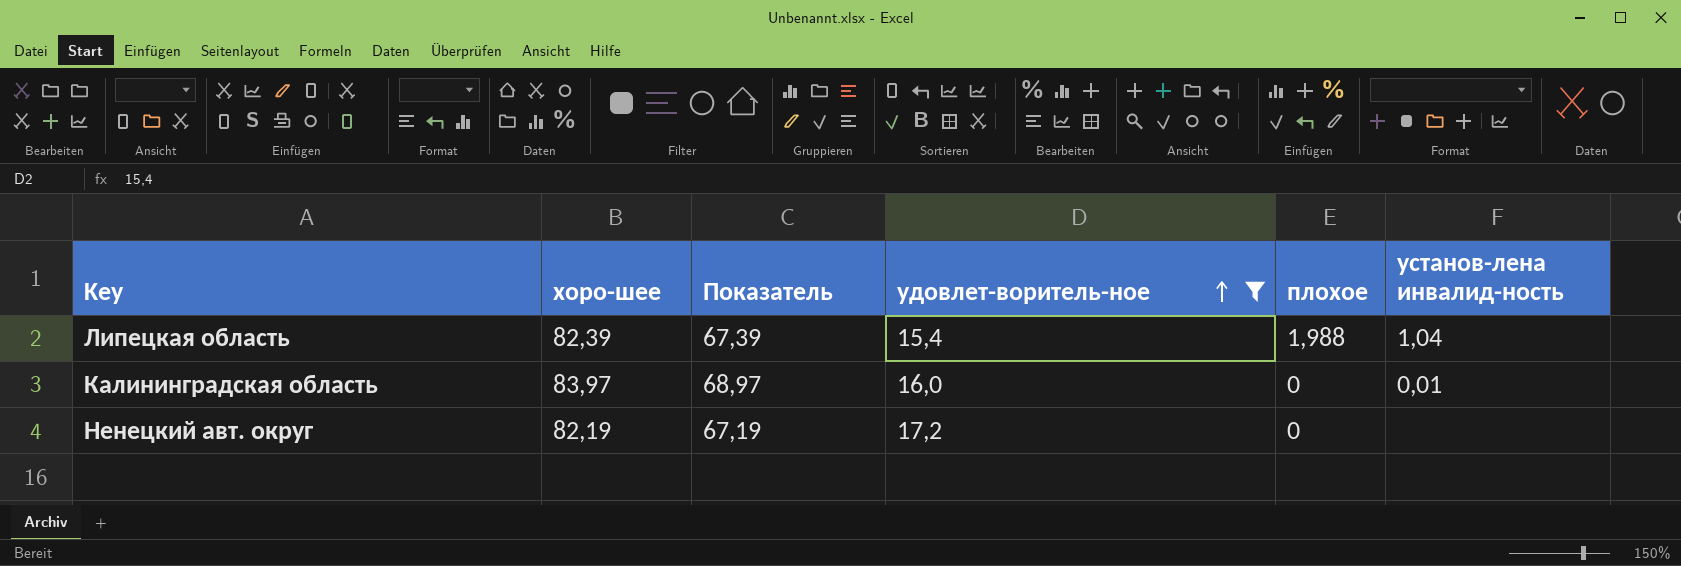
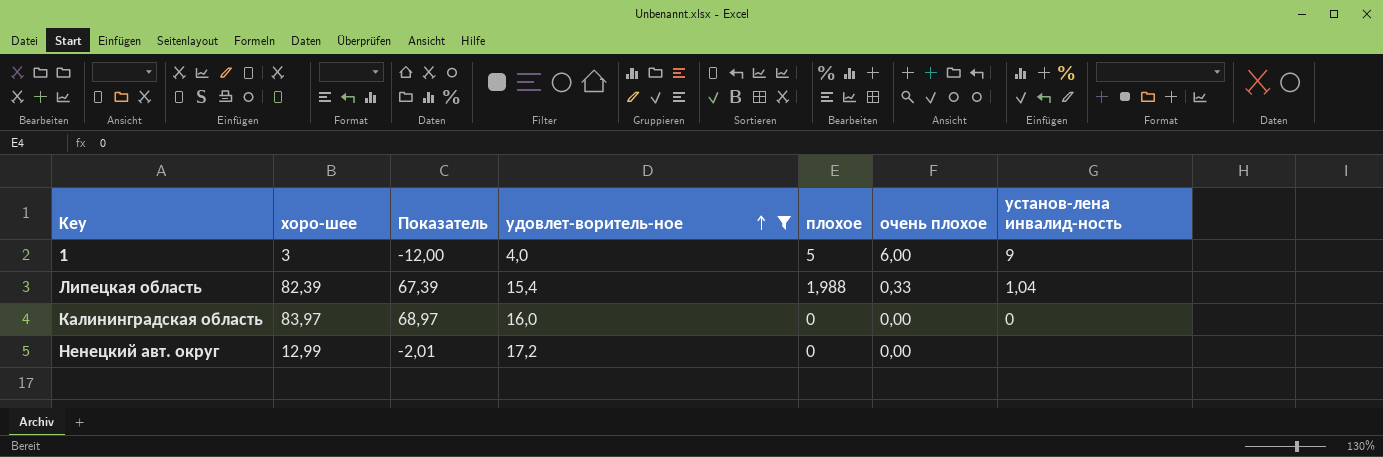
column очень плохое | position: none -> 6
row 1: none -> 3 | -12,00 | 4,0 | 5 | 6,00 | 9
Калининградская область | установ-лена инвалид-ность: 0,01 -> 0
Ненецкий авт. округ | хоро-шее: 82,19 -> 12,99
Ненецкий авт. округ | Показатель: 67,19 -> -2,01

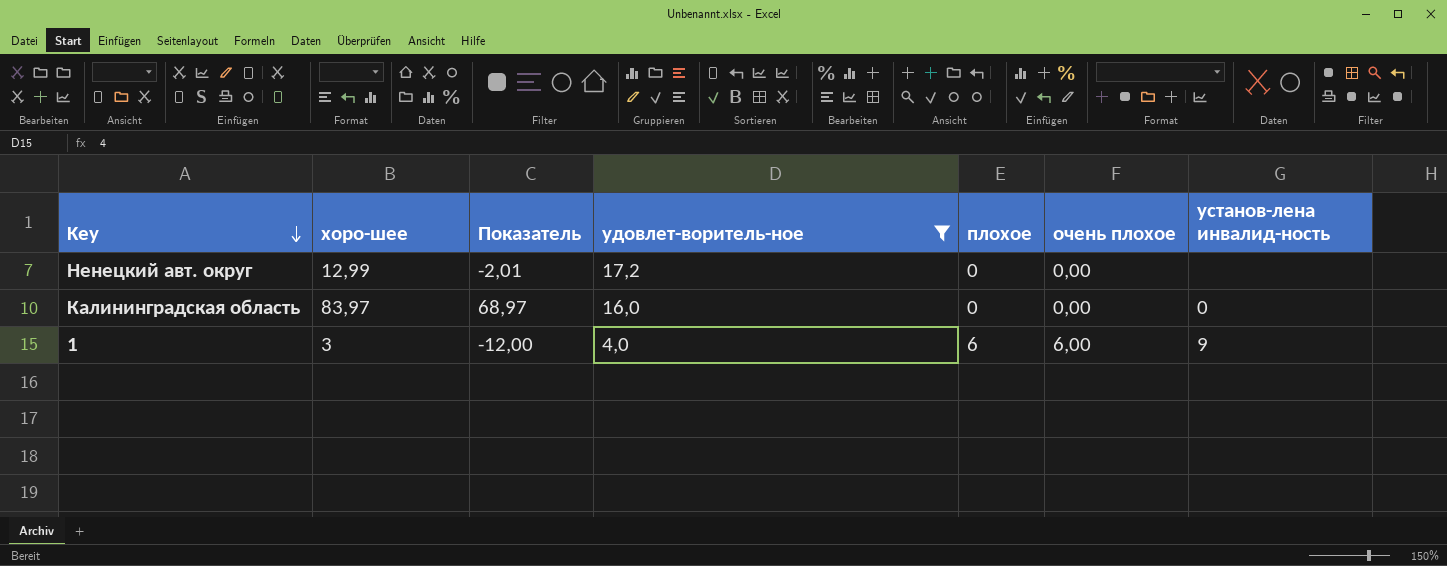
row order: удовлет-воритель-ное ascending -> Key descending
row Липецкая область: 82,39 | 67,39 | 15,4 | 1,988 | 0,33 | 1,04 -> none
1 | плохое: 5 -> 6

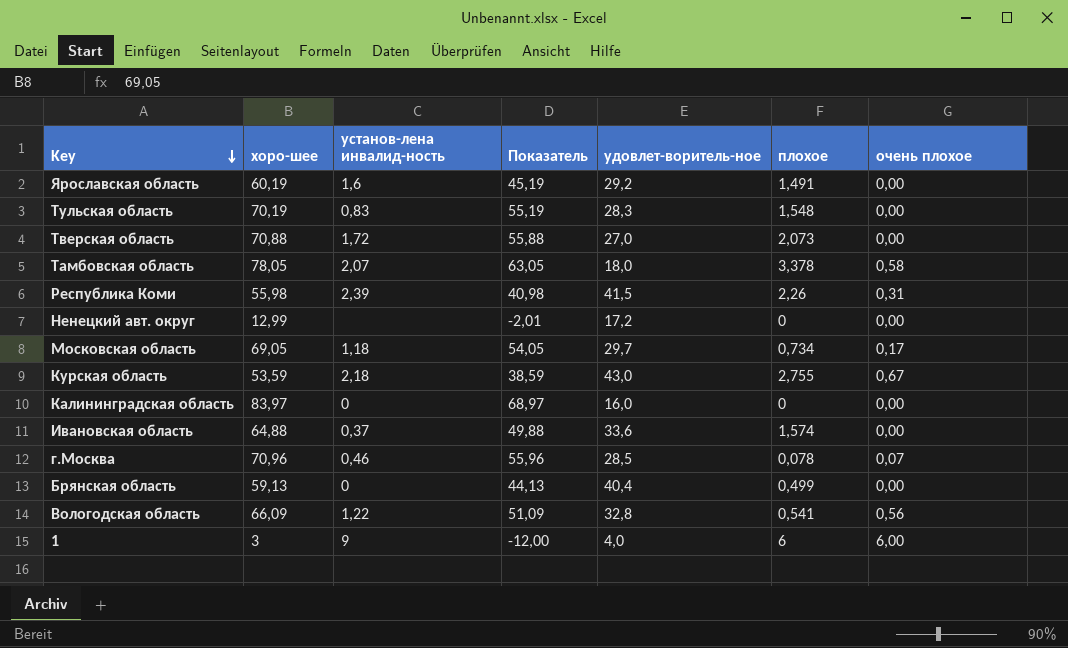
filter: удовлет-воритель-ное <= 17,2 -> none
column установ-лена инвалид-ность | position: 7 -> 3

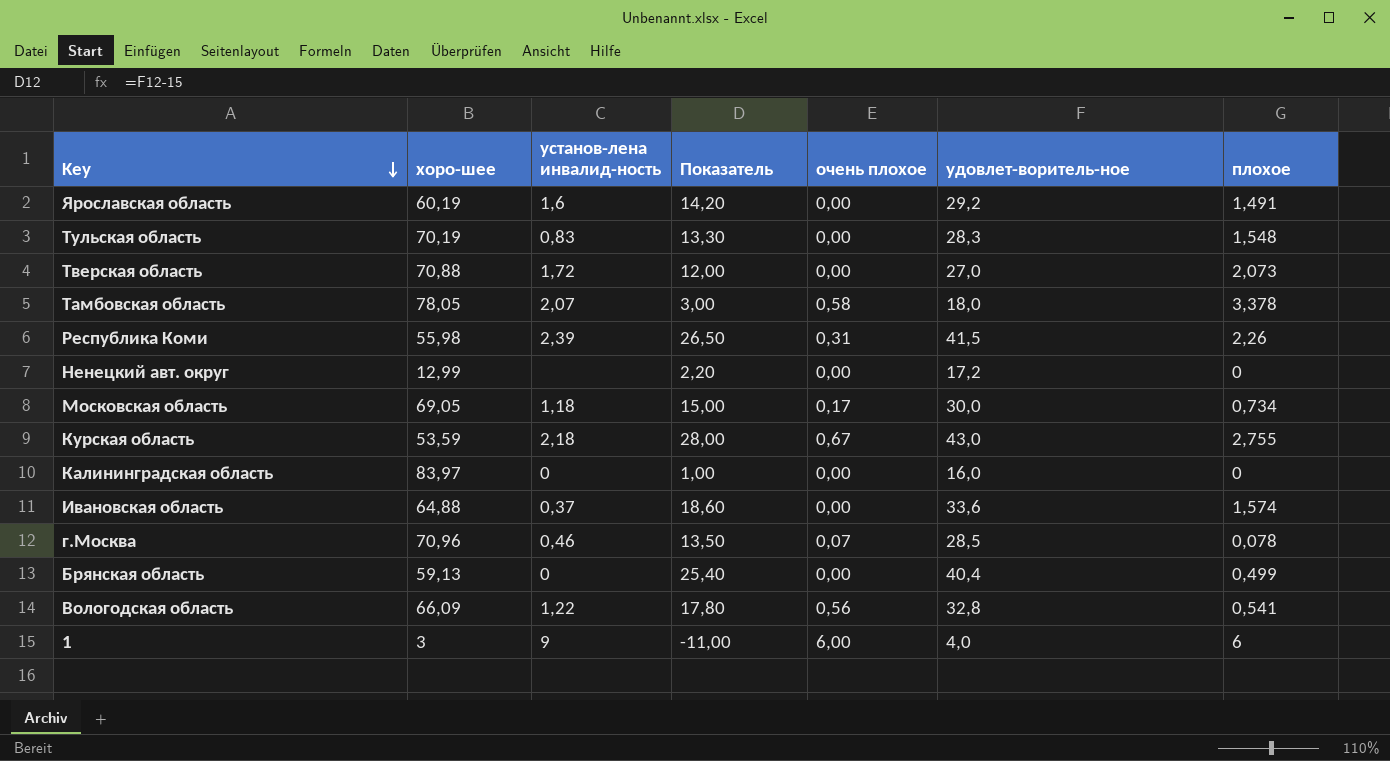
column Показатель | formula: [хоро-шее] - 15 -> [удовлет-воритель-ное] - 15
column очень плохое | position: 7 -> 5
Московская область | удовлет-воритель-ное: 29,7 -> 30,0

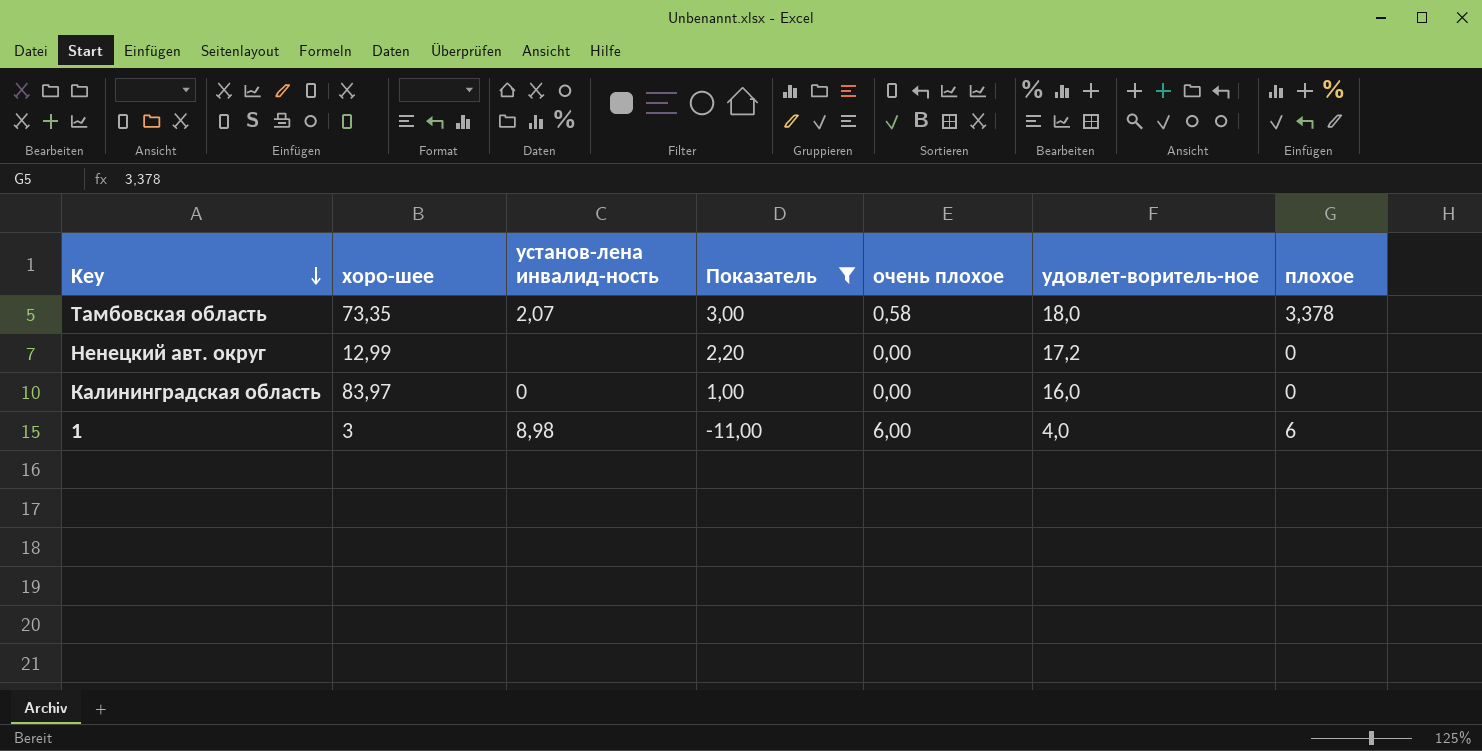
filter: none -> Показатель <= 3,00
Тамбовская область | хоро-шее: 78,05 -> 73,35
1 | установ-лена инвалид-ность: 9 -> 8,98

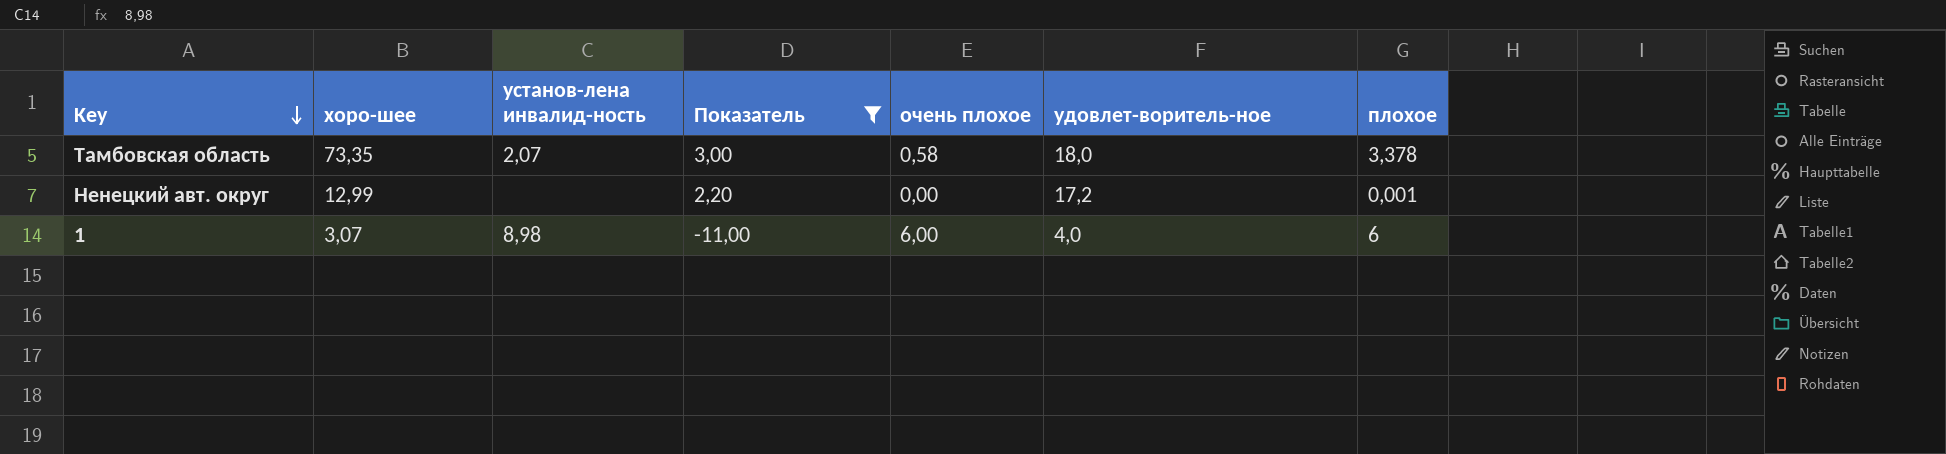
row Калининградская область: 83,97 | 0 | 1,00 | 0,00 | 16,0 | 0 -> none
Ненецкий авт. округ | плохое: 0 -> 0,001
1 | хоро-шее: 3 -> 3,07

